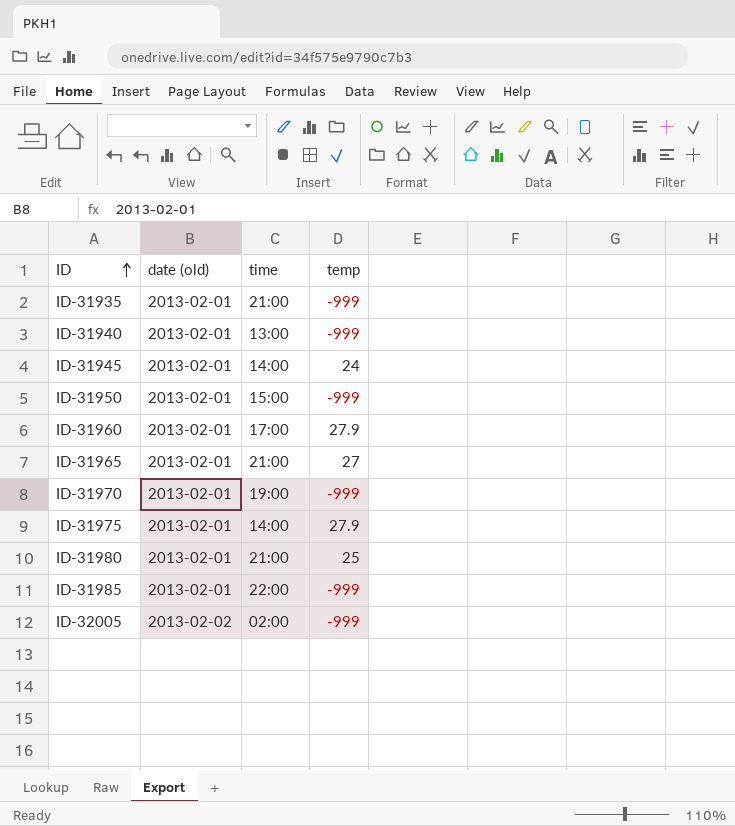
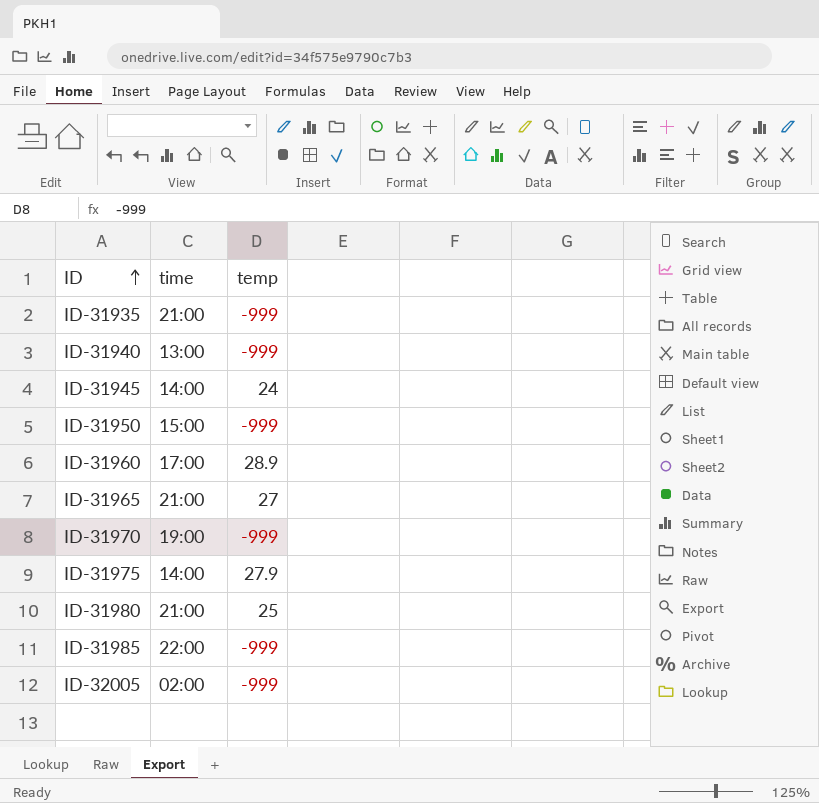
column date (old) | position: 2 -> none
ID-31960 | temp: 27.9 -> 28.9

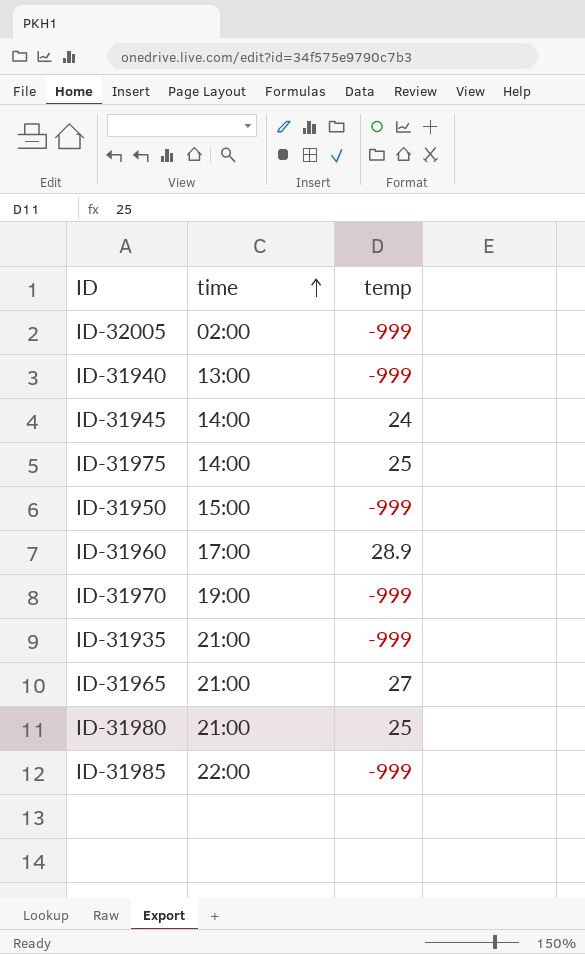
row order: ID ascending -> time ascending
ID-31975 | temp: 27.9 -> 25

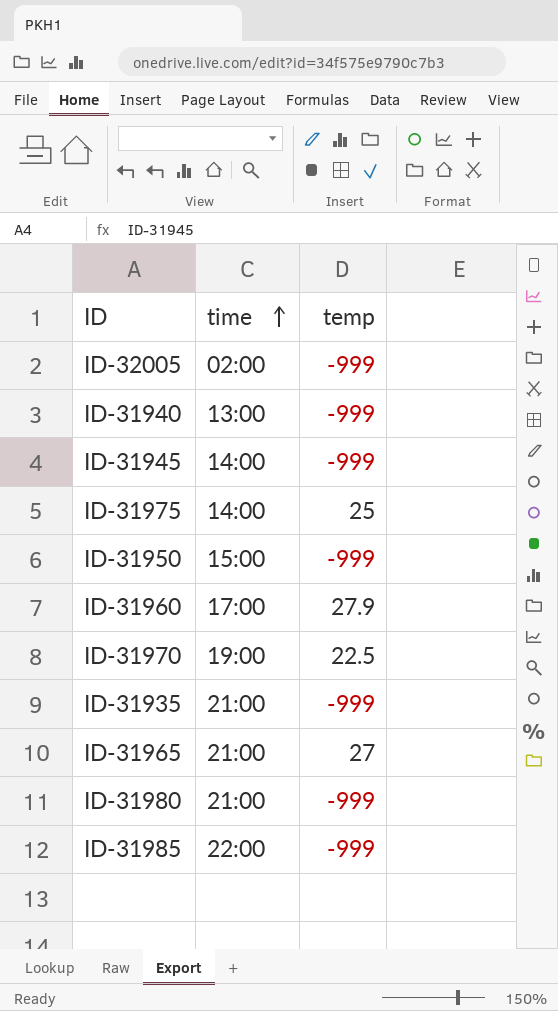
ID-31945 | temp: 24 -> -999
ID-31960 | temp: 28.9 -> 27.9
ID-31970 | temp: -999 -> 22.5
ID-31980 | temp: 25 -> -999

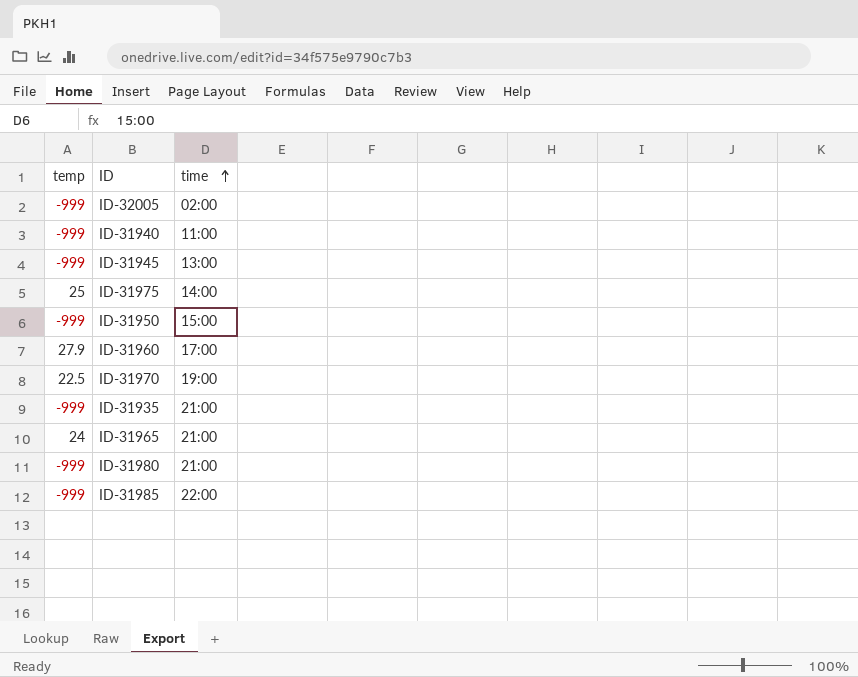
column temp | position: 3 -> 1
ID-31940 | time: 13:00 -> 11:00
ID-31945 | time: 14:00 -> 13:00
ID-31965 | temp: 27 -> 24

